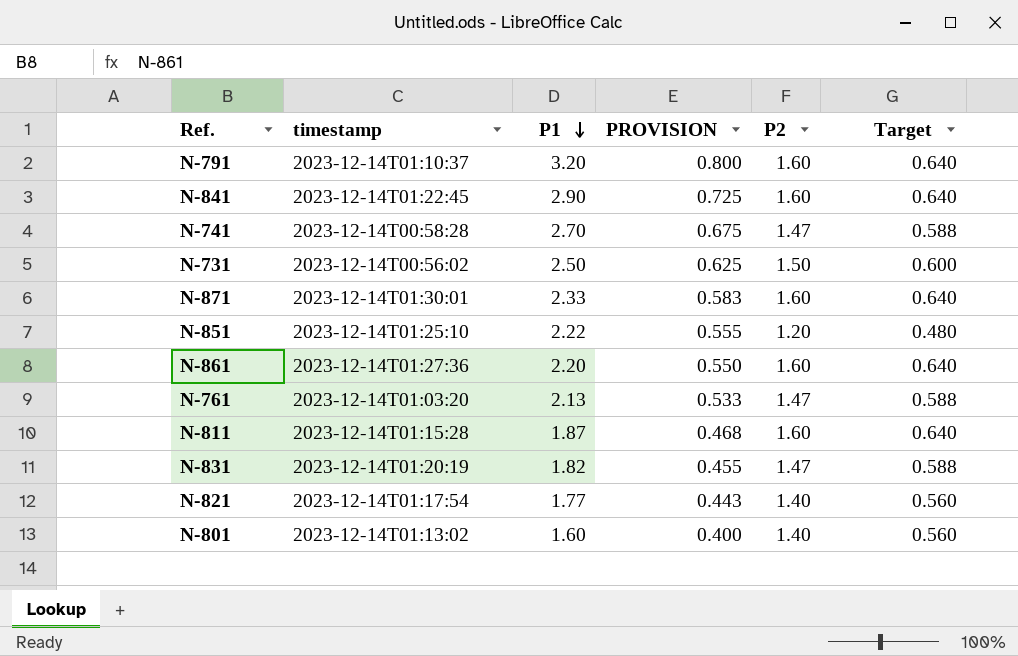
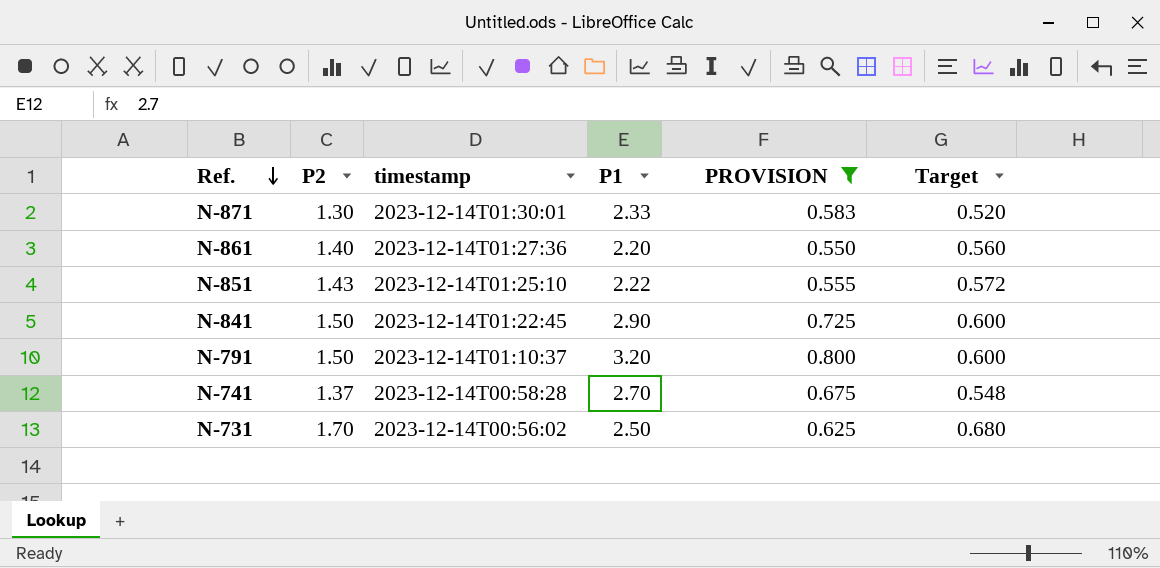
filter: none -> PROVISION >= 0.550
row order: P1 descending -> Ref. descending
column P2 | position: 5 -> 2
N-871 | P2: 1.60 -> 1.30
N-871 | Target: 0.640 -> 0.520
N-861 | P2: 1.60 -> 1.40
N-861 | Target: 0.640 -> 0.560
N-851 | P2: 1.20 -> 1.43
N-851 | Target: 0.480 -> 0.572
N-841 | P2: 1.60 -> 1.50
N-841 | Target: 0.640 -> 0.600
N-791 | P2: 1.60 -> 1.50
N-791 | Target: 0.640 -> 0.600
N-741 | P2: 1.47 -> 1.37
N-741 | Target: 0.588 -> 0.548
N-731 | P2: 1.50 -> 1.70
N-731 | Target: 0.600 -> 0.680

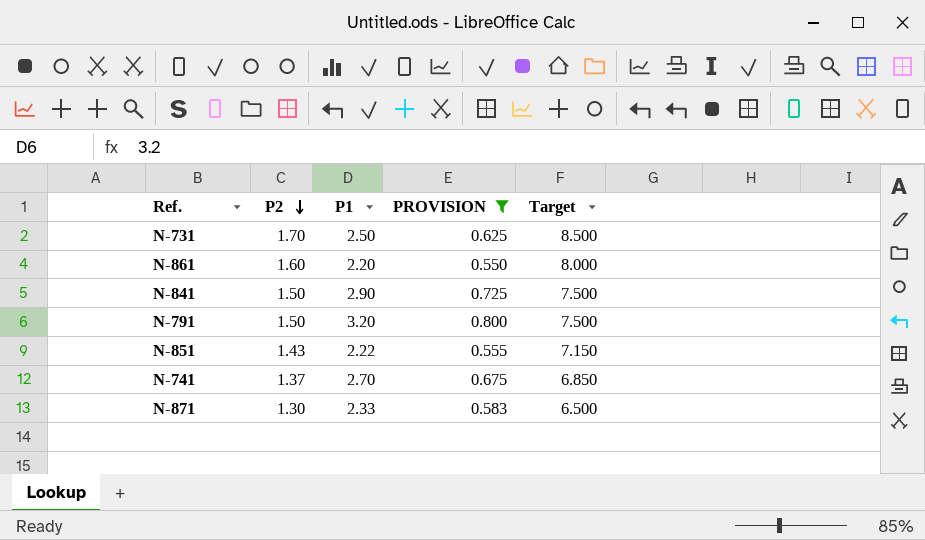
row order: Ref. descending -> P2 descending
column timestamp | position: 3 -> none
column Target | formula: [P2] * 0.4 -> [P2] * 5
N-861 | P2: 1.40 -> 1.60

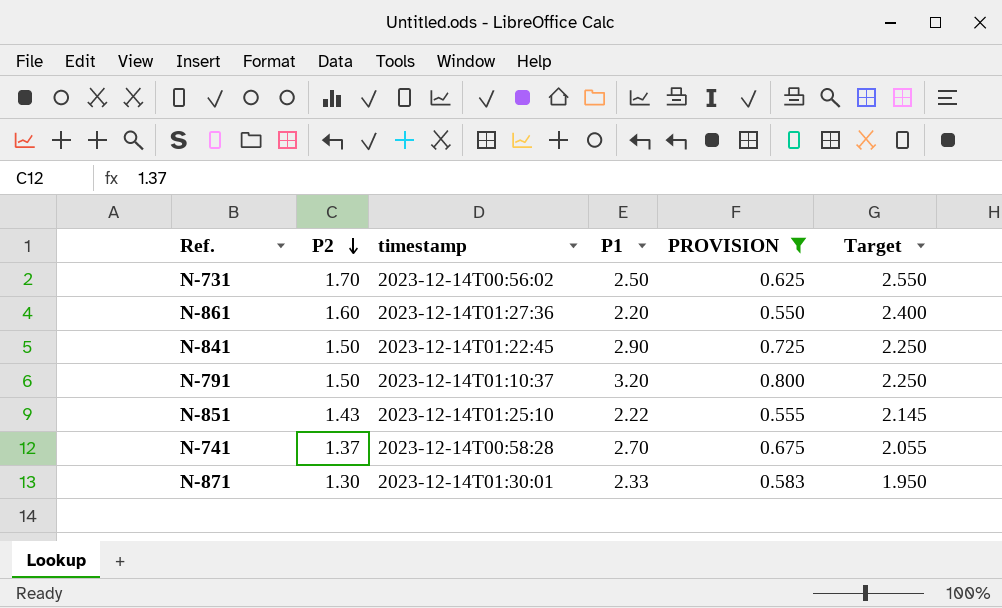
column timestamp | position: none -> 3
column Target | formula: [P2] * 5 -> [P2] * 1.5

